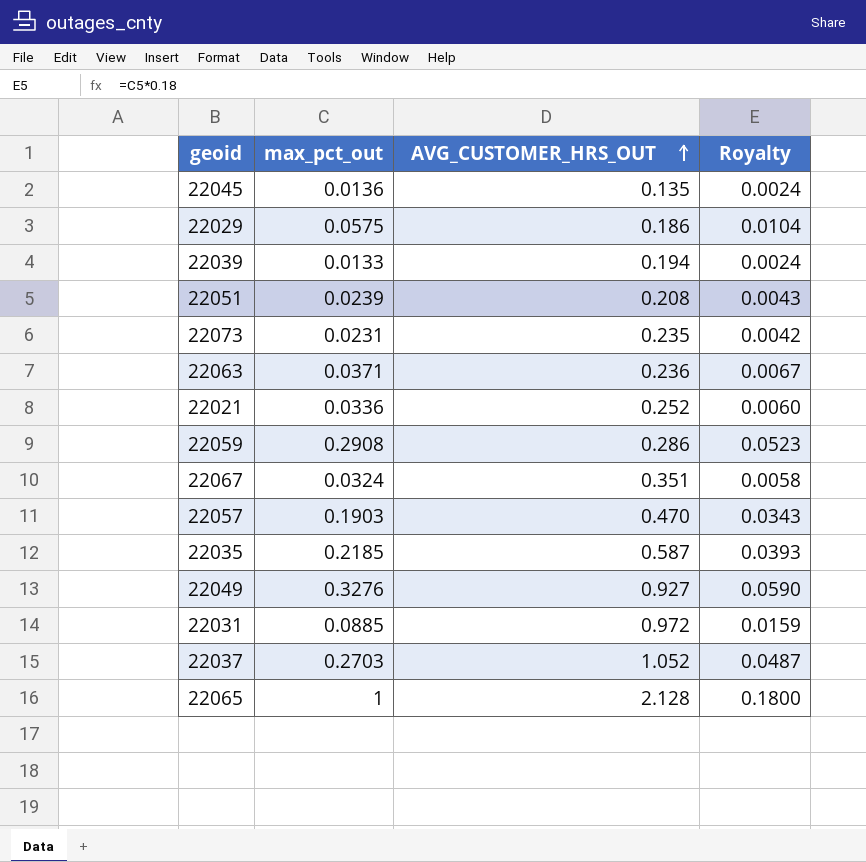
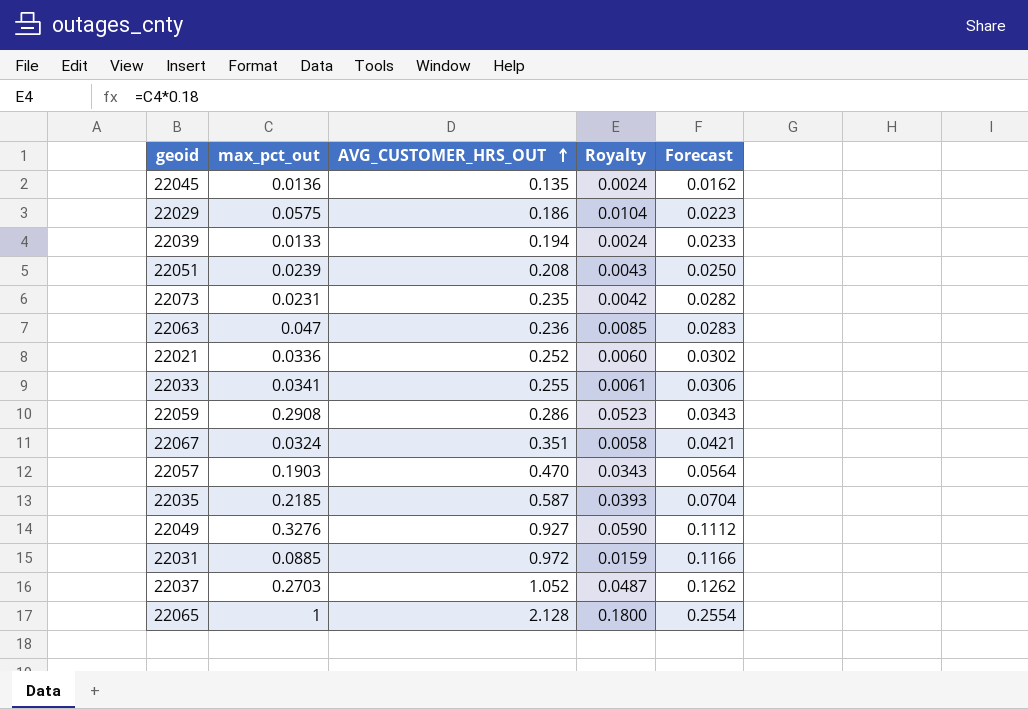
column Forecast | formula: none -> [AVG_CUSTOMER_HRS_OUT] * 0.12
22063 | max_pct_out: 0.0371 -> 0.047
22063 | Royalty: 0.0067 -> 0.0085
row 22033: none -> 0.0341 | 0.255 | 0.0061 | 0.0306

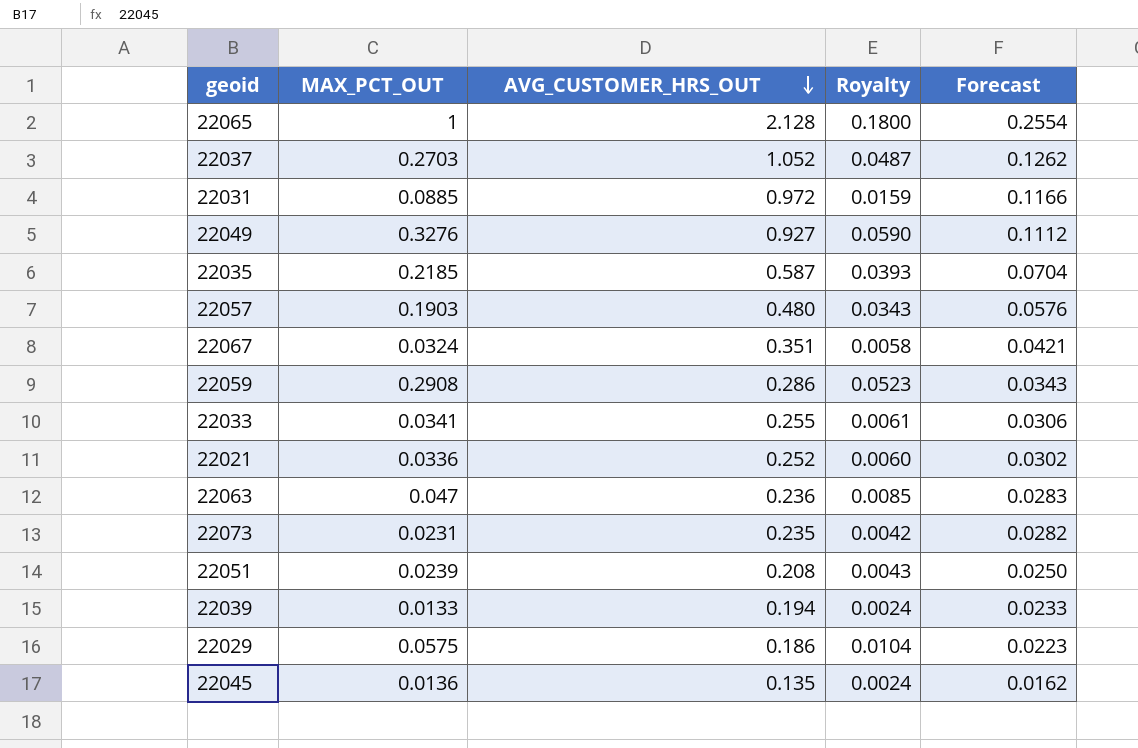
row order: AVG_CUSTOMER_HRS_OUT ascending -> AVG_CUSTOMER_HRS_OUT descending
column name: max_pct_out -> MAX_PCT_OUT
22057 | AVG_CUSTOMER_HRS_OUT: 0.470 -> 0.480
22057 | Forecast: 0.0564 -> 0.0576

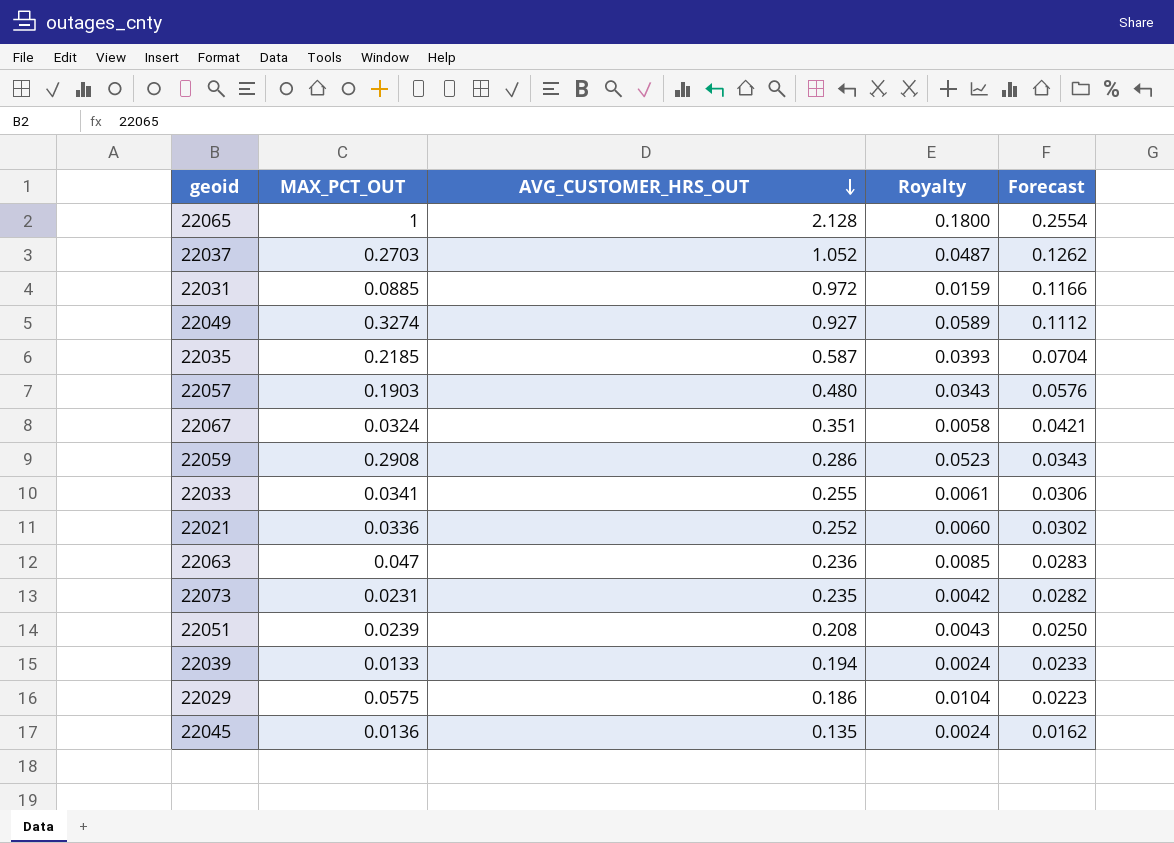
22049 | MAX_PCT_OUT: 0.3276 -> 0.3274
22049 | Royalty: 0.0590 -> 0.0589

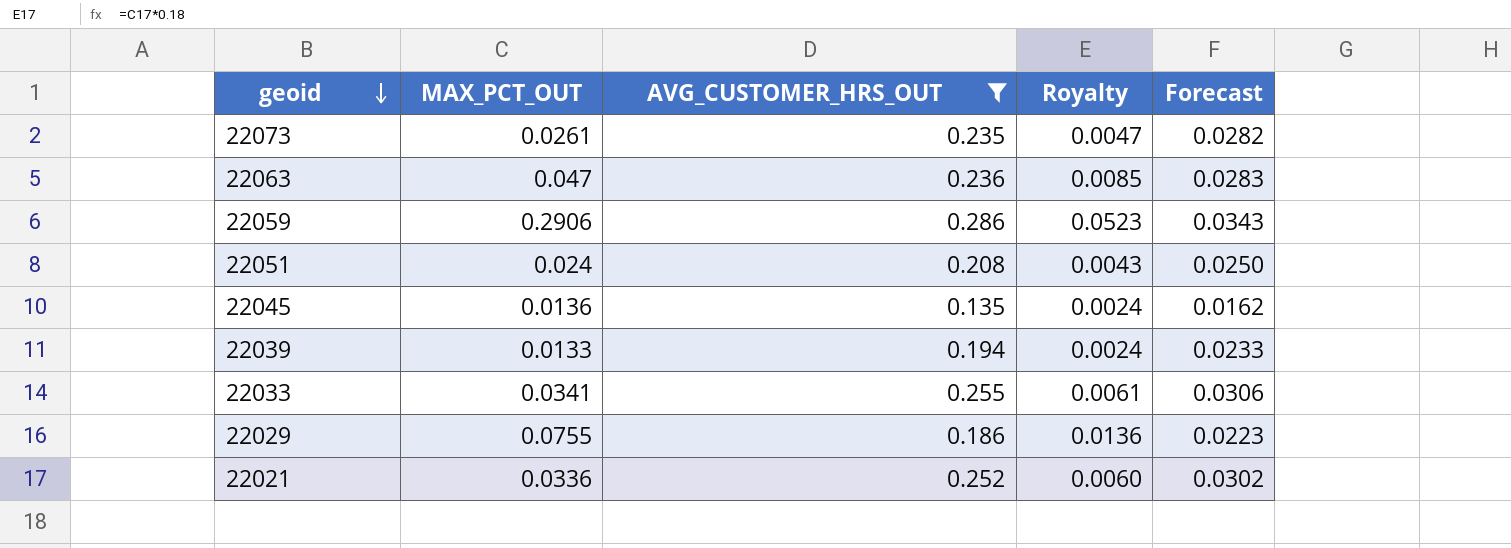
filter: none -> AVG_CUSTOMER_HRS_OUT <= 0.286
row order: AVG_CUSTOMER_HRS_OUT descending -> geoid descending
22073 | MAX_PCT_OUT: 0.0231 -> 0.0261
22073 | Royalty: 0.0042 -> 0.0047
22059 | MAX_PCT_OUT: 0.2908 -> 0.2906
22051 | MAX_PCT_OUT: 0.0239 -> 0.024
22029 | MAX_PCT_OUT: 0.0575 -> 0.0755
22029 | Royalty: 0.0104 -> 0.0136

